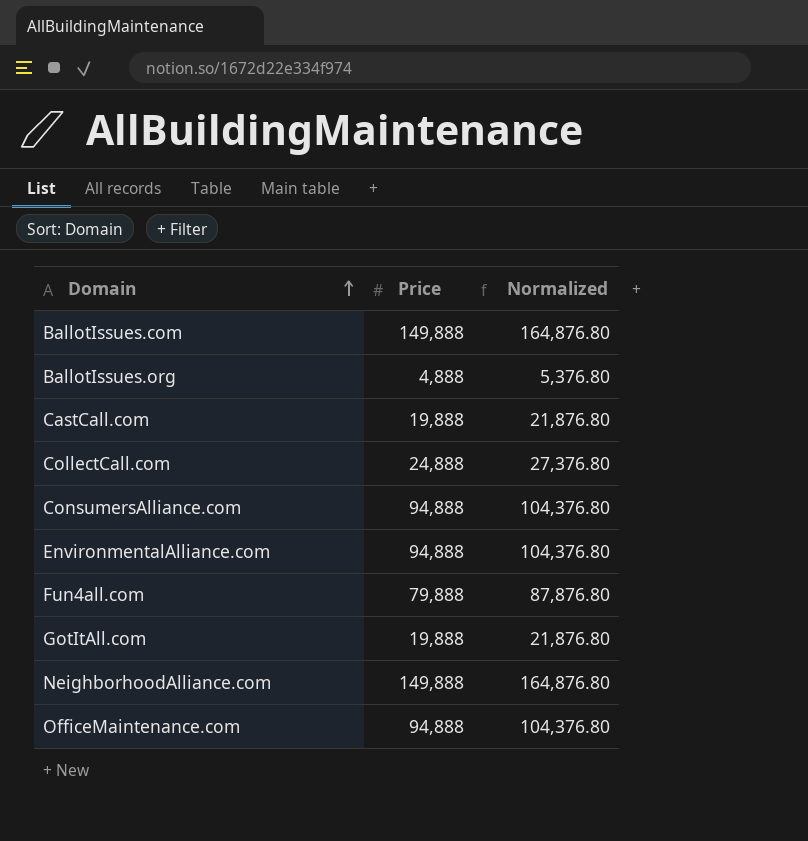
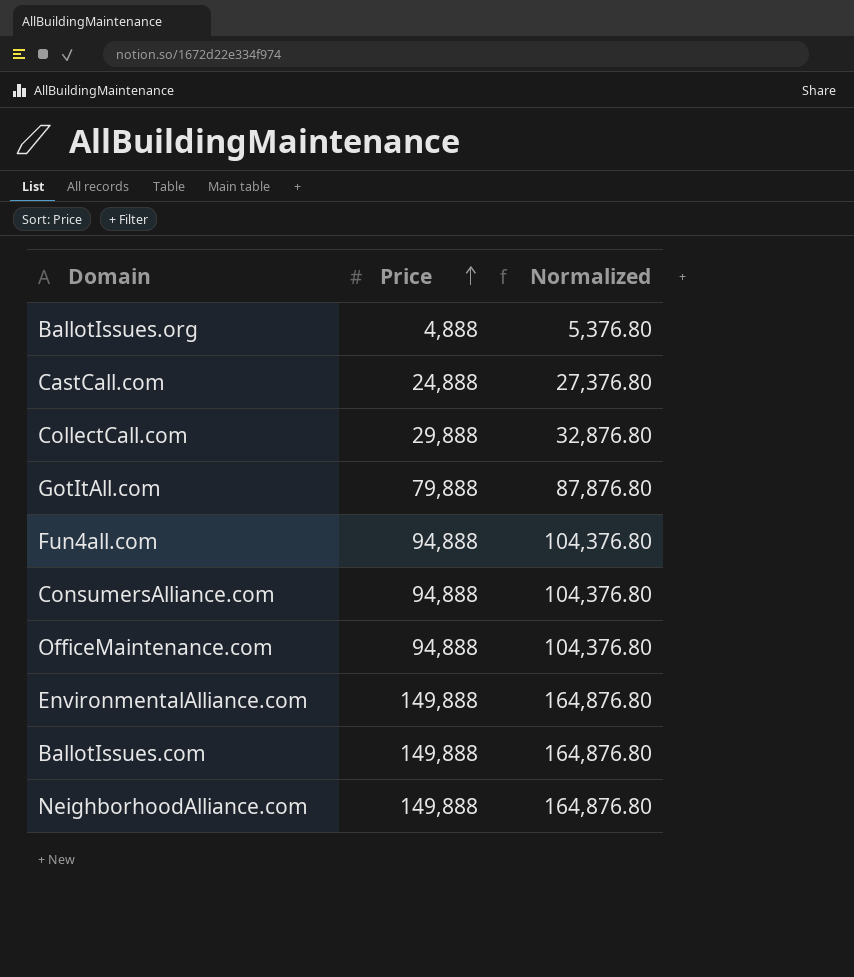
row order: Domain ascending -> Price ascending
CastCall.com | Price: 19,888 -> 24,888
CastCall.com | Normalized: 21,876.80 -> 27,376.80
CollectCall.com | Price: 24,888 -> 29,888
CollectCall.com | Normalized: 27,376.80 -> 32,876.80
GotItAll.com | Price: 19,888 -> 79,888
GotItAll.com | Normalized: 21,876.80 -> 87,876.80
Fun4all.com | Price: 79,888 -> 94,888
Fun4all.com | Normalized: 87,876.80 -> 104,376.80
EnvironmentalAlliance.com | Price: 94,888 -> 149,888
EnvironmentalAlliance.com | Normalized: 104,376.80 -> 164,876.80

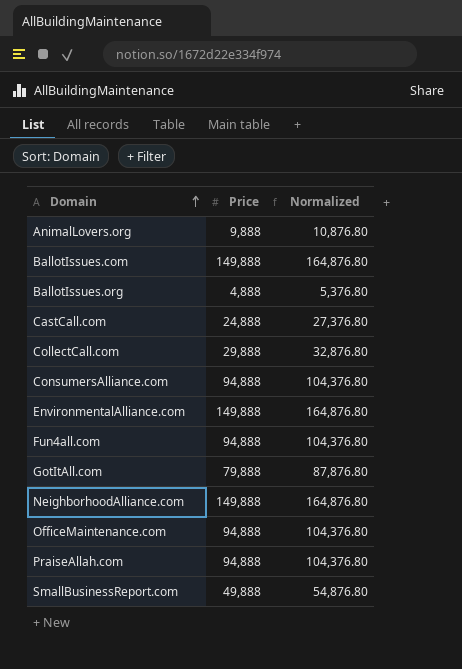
row order: Price ascending -> Domain ascending
row AnimalLovers.org: none -> 9,888 | 10,876.80
row PraiseAllah.com: none -> 94,888 | 104,376.80
row SmallBusinessReport.com: none -> 49,888 | 54,876.80

